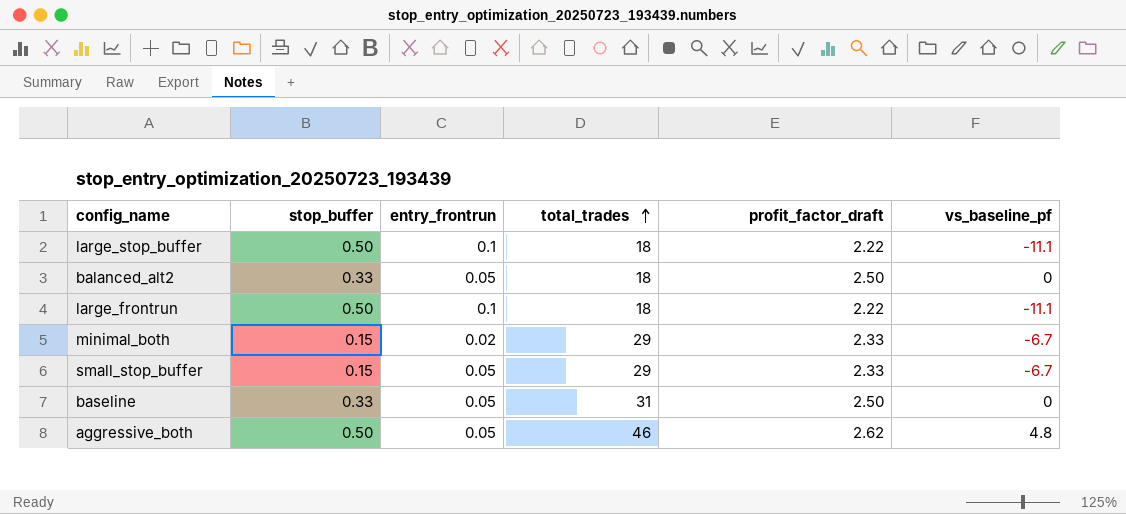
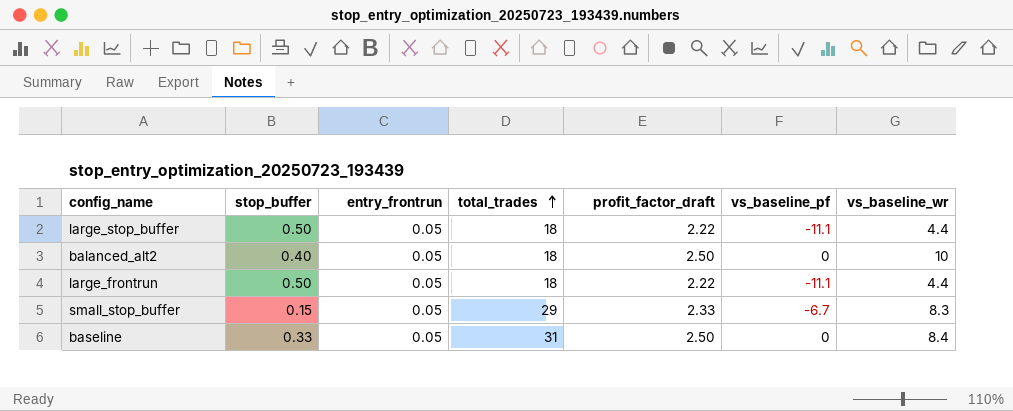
column vs_baseline_wr | position: none -> 7
row minimal_both: 0.15 | 0.02 | 29 | 2.33 | -6.7 -> none
row aggressive_both: 0.50 | 0.05 | 46 | 2.62 | 4.8 -> none
large_stop_buffer | entry_frontrun: 0.1 -> 0.05
balanced_alt2 | stop_buffer: 0.33 -> 0.40
large_frontrun | entry_frontrun: 0.1 -> 0.05

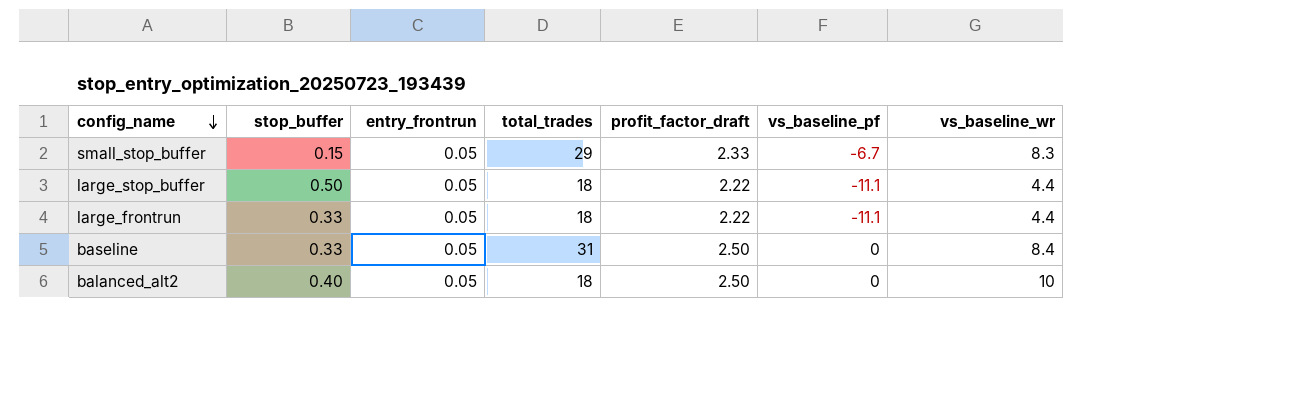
row order: total_trades ascending -> config_name descending
large_frontrun | stop_buffer: 0.50 -> 0.33

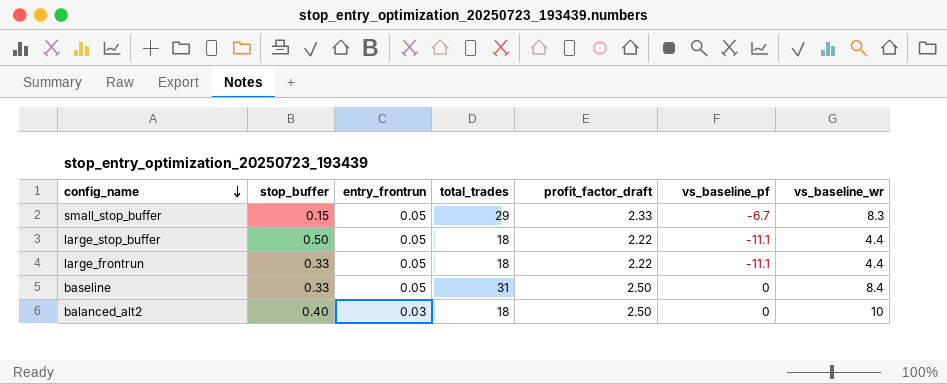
balanced_alt2 | entry_frontrun: 0.05 -> 0.03

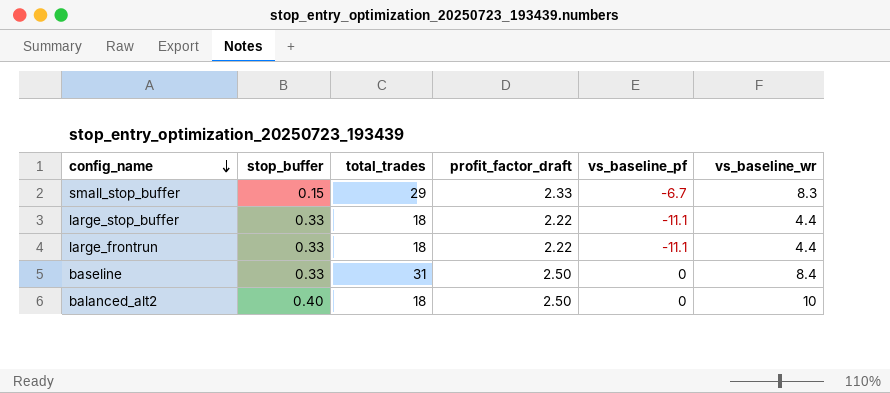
column entry_frontrun | position: 3 -> none
large_stop_buffer | stop_buffer: 0.50 -> 0.33

